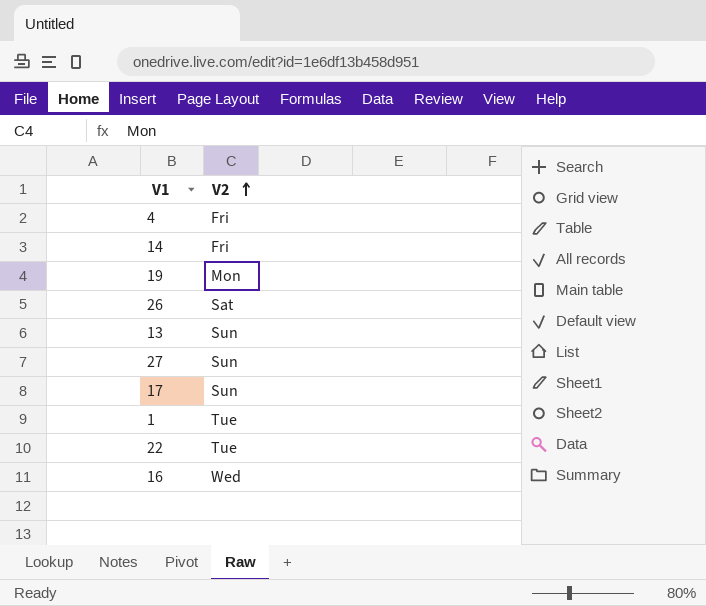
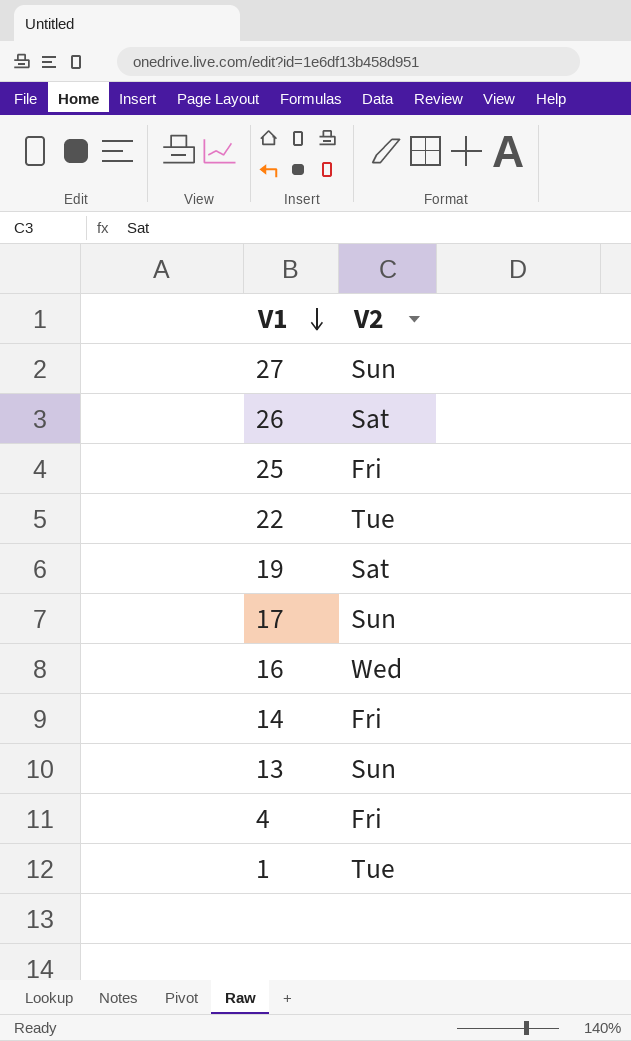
row order: V2 ascending -> V1 descending
row 25: none -> Fri
19 | V2: Mon -> Sat

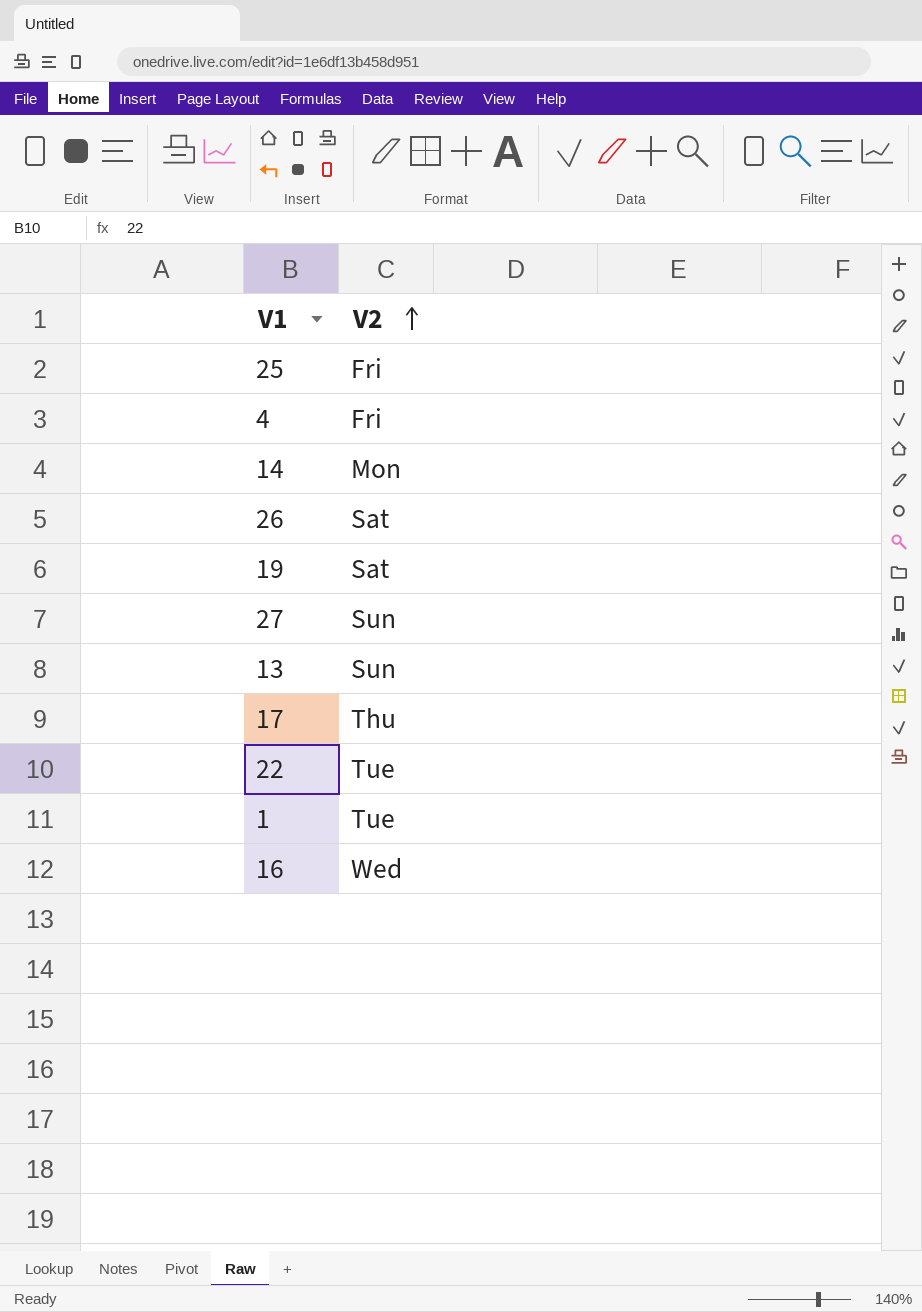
row order: V1 descending -> V2 ascending
14 | V2: Fri -> Mon
17 | V2: Sun -> Thu

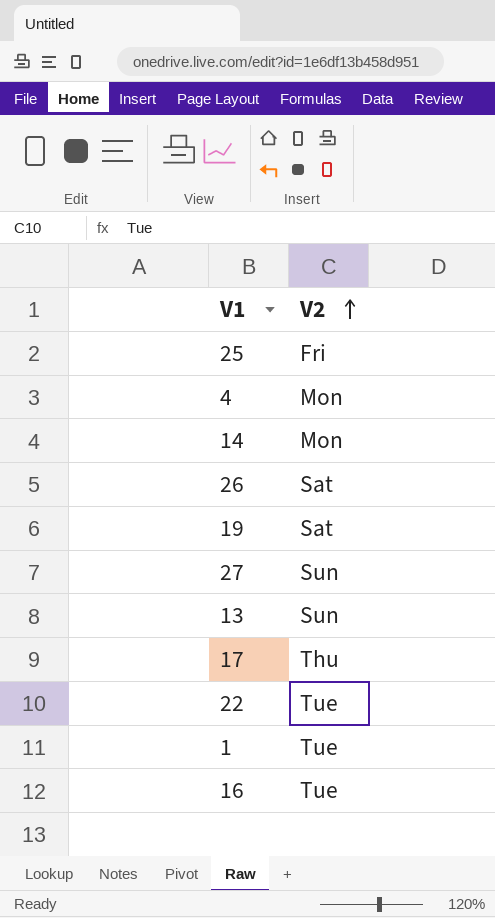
4 | V2: Fri -> Mon
16 | V2: Wed -> Tue

